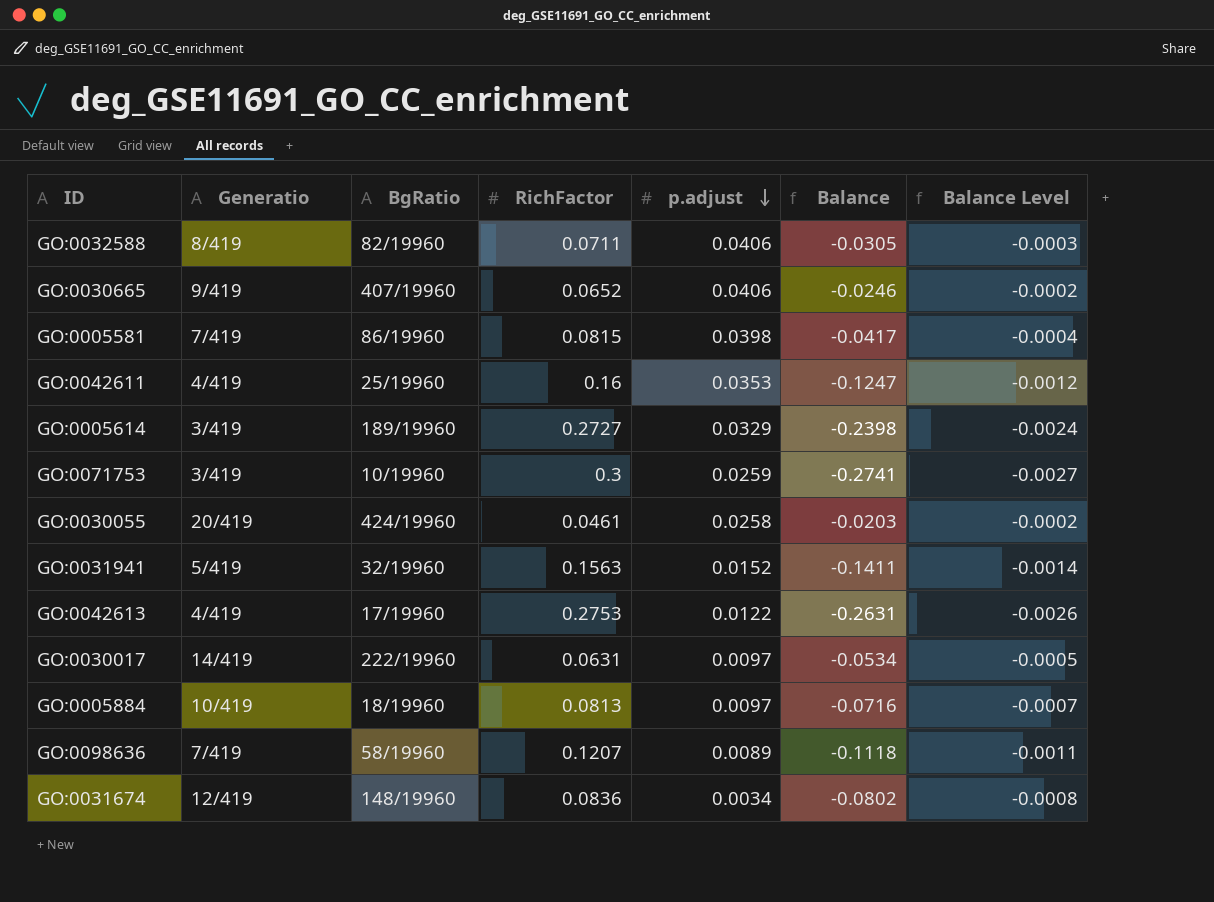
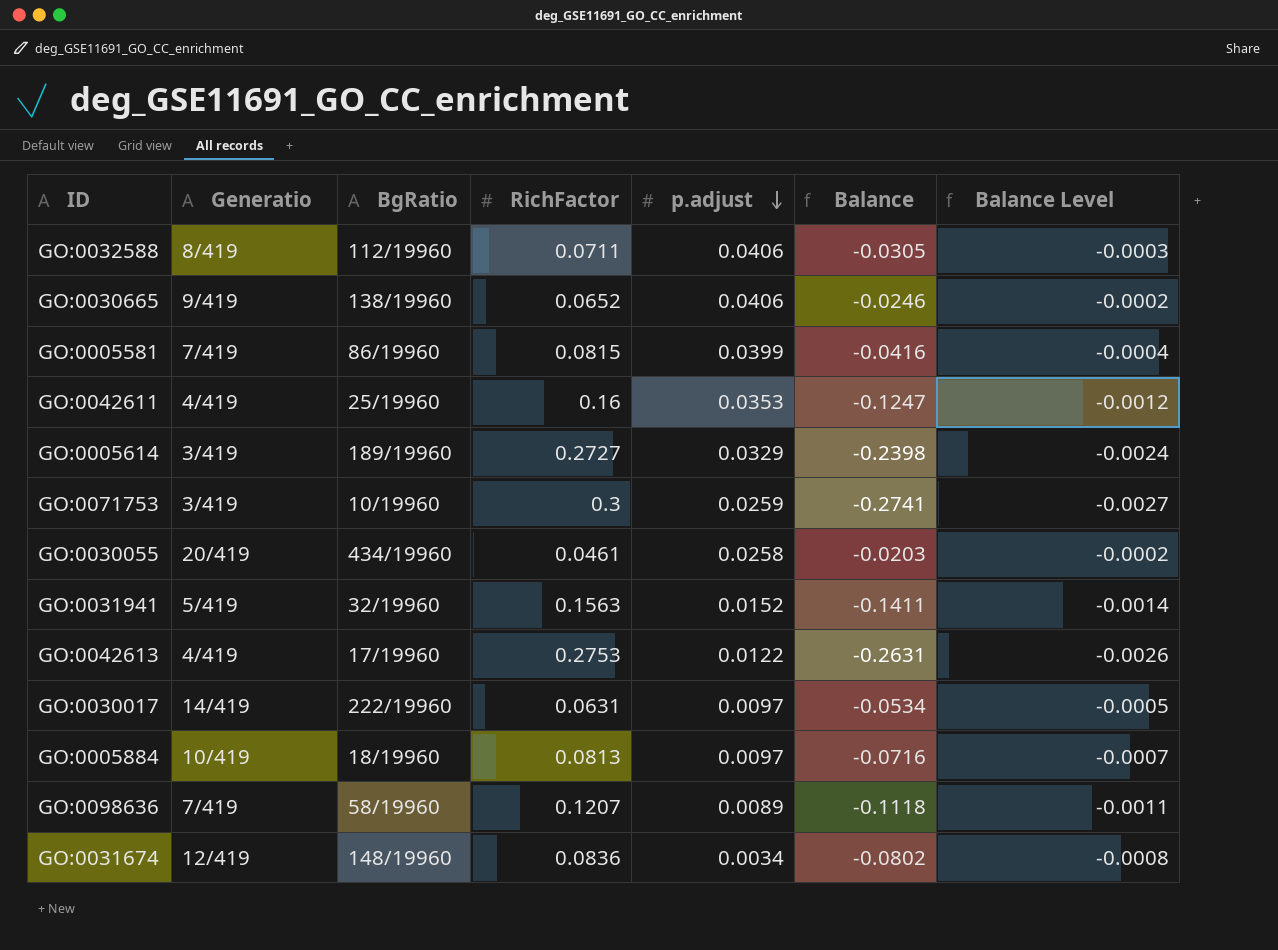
GO:0032588 | BgRatio: 82/19960 -> 112/19960
GO:0030665 | BgRatio: 407/19960 -> 138/19960
GO:0005581 | p.adjust: 0.0398 -> 0.0399
GO:0005581 | Balance: -0.0417 -> -0.0416
GO:0030055 | BgRatio: 424/19960 -> 434/19960

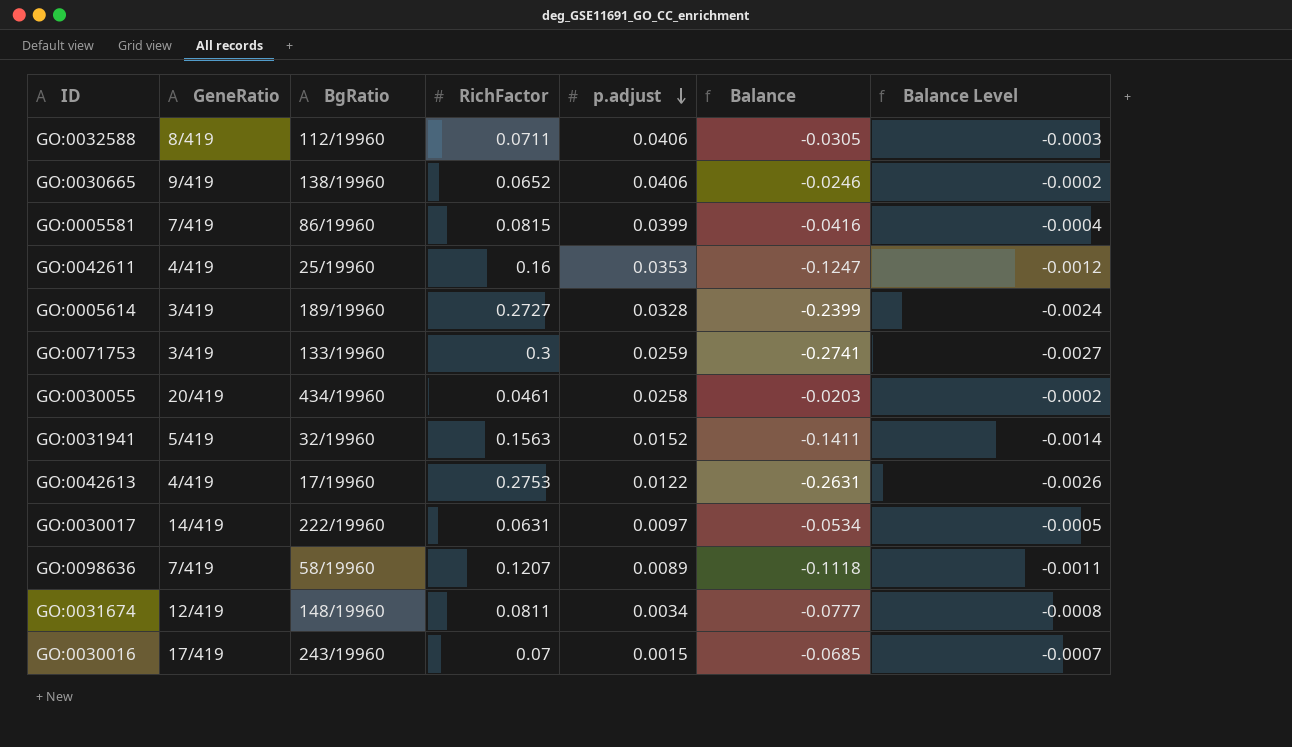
column name: Generatio -> GeneRatio
row GO:0005884: 10/419 | 18/19960 | 0.0813 | 0.0097 | -0.0716 | -0.0007 -> none
GO:0005614 | p.adjust: 0.0329 -> 0.0328
GO:0005614 | Balance: -0.2398 -> -0.2399
GO:0071753 | BgRatio: 10/19960 -> 133/19960
GO:0031674 | RichFactor: 0.0836 -> 0.0811
GO:0031674 | Balance: -0.0802 -> -0.0777
row GO:0030016: none -> 17/419 | 243/19960 | 0.07 | 0.0015 | -0.0685 | -0.0007

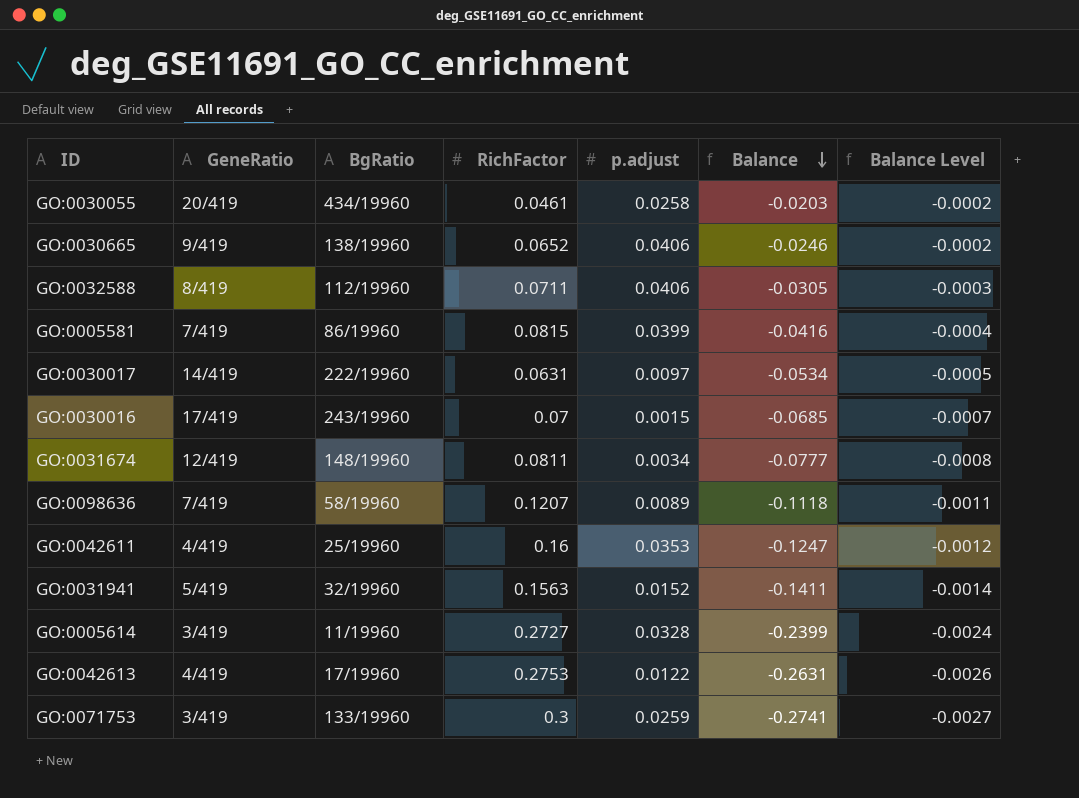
row order: p.adjust descending -> Balance descending
GO:0005614 | BgRatio: 189/19960 -> 11/19960

